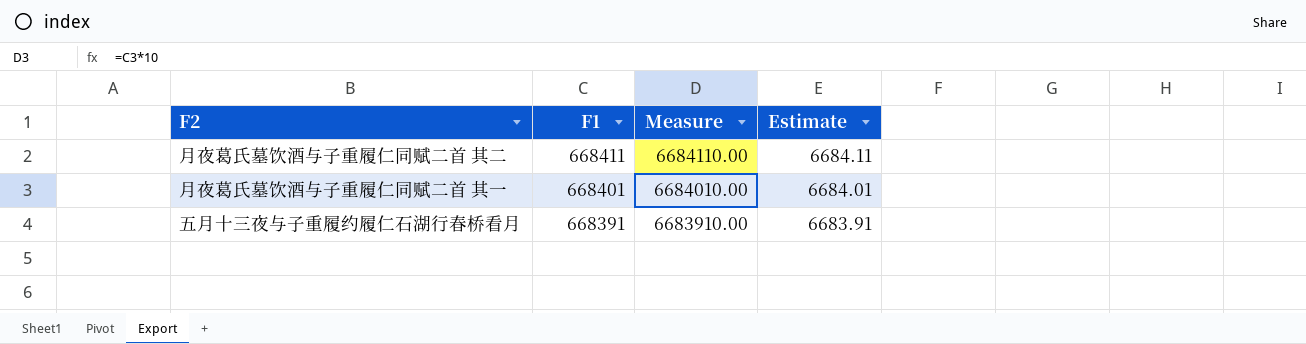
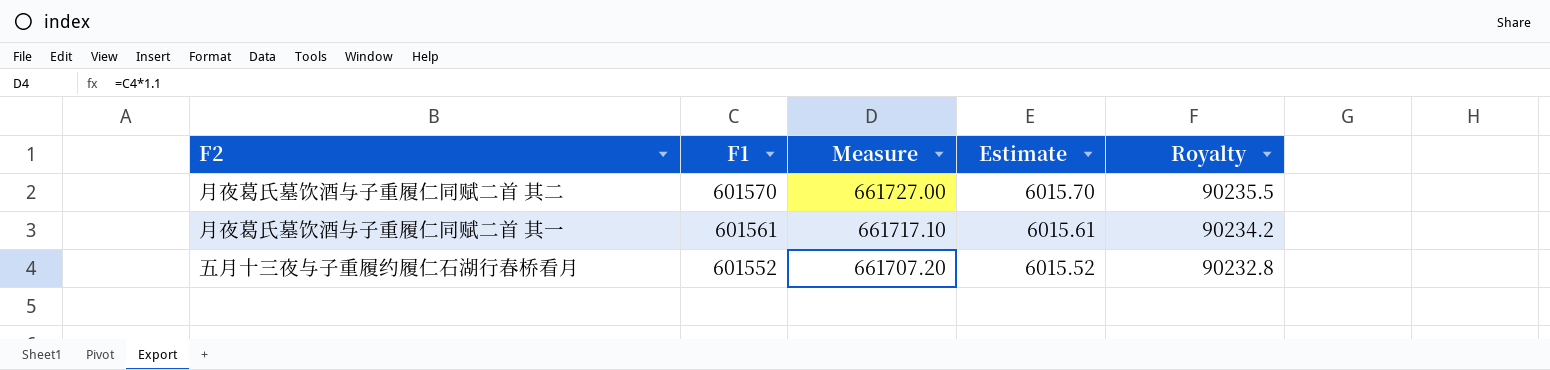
column Measure | formula: [F1] * 10 -> [F1] * 1.1
column Royalty | formula: none -> [F1] * 0.15
月夜葛氏墓饮酒与子重履仁同赋二首 其二 | F1: 668411 -> 601570
月夜葛氏墓饮酒与子重履仁同赋二首 其二 | Estimate: 6684.11 -> 6015.70
月夜葛氏墓饮酒与子重履仁同赋二首 其一 | F1: 668401 -> 601561
月夜葛氏墓饮酒与子重履仁同赋二首 其一 | Estimate: 6684.01 -> 6015.61
五月十三夜与子重履约履仁石湖行春桥看月 | F1: 668391 -> 601552
五月十三夜与子重履约履仁石湖行春桥看月 | Estimate: 6683.91 -> 6015.52

